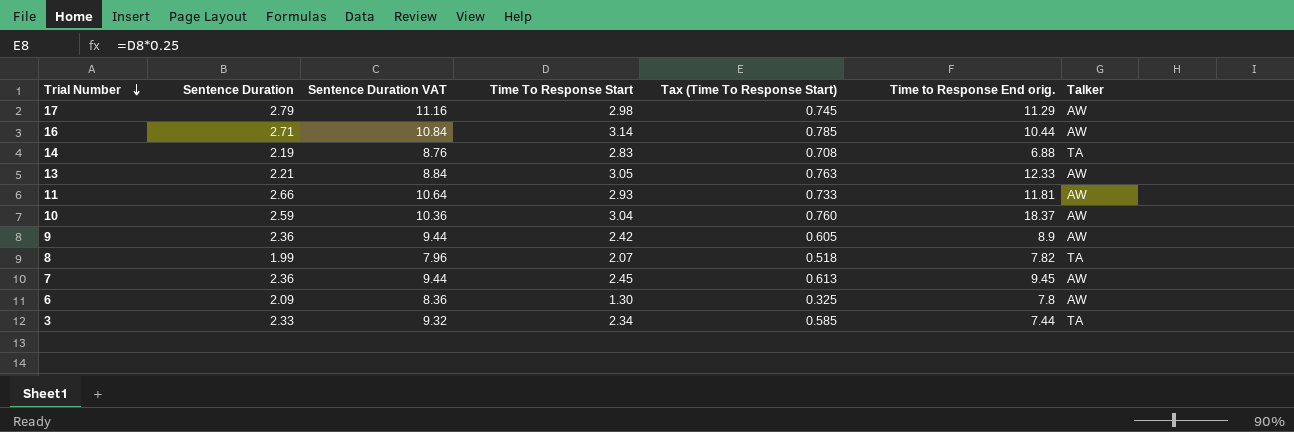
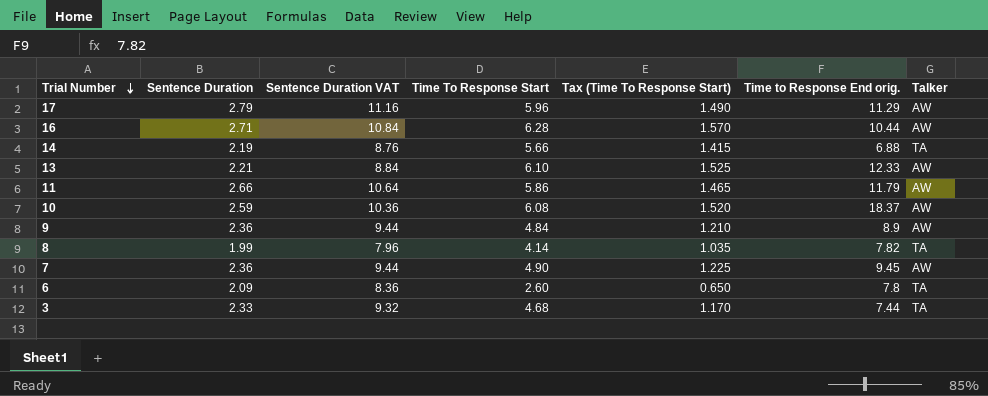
17 | Time To Response Start: 2.98 -> 5.96
17 | Tax (Time To Response Start): 0.745 -> 1.490
16 | Time To Response Start: 3.14 -> 6.28
16 | Tax (Time To Response Start): 0.785 -> 1.570
14 | Time To Response Start: 2.83 -> 5.66
14 | Tax (Time To Response Start): 0.708 -> 1.415
13 | Time To Response Start: 3.05 -> 6.10
13 | Tax (Time To Response Start): 0.763 -> 1.525
11 | Time To Response Start: 2.93 -> 5.86
11 | Tax (Time To Response Start): 0.733 -> 1.465
11 | Time to Response End orig.: 11.81 -> 11.79
10 | Time To Response Start: 3.04 -> 6.08
10 | Tax (Time To Response Start): 0.760 -> 1.520
9 | Time To Response Start: 2.42 -> 4.84
9 | Tax (Time To Response Start): 0.605 -> 1.210
8 | Time To Response Start: 2.07 -> 4.14
8 | Tax (Time To Response Start): 0.518 -> 1.035
7 | Time To Response Start: 2.45 -> 4.90
7 | Tax (Time To Response Start): 0.613 -> 1.225
6 | Time To Response Start: 1.30 -> 2.60
6 | Tax (Time To Response Start): 0.325 -> 0.650
6 | Talker: AW -> TA
3 | Time To Response Start: 2.34 -> 4.68
3 | Tax (Time To Response Start): 0.585 -> 1.170

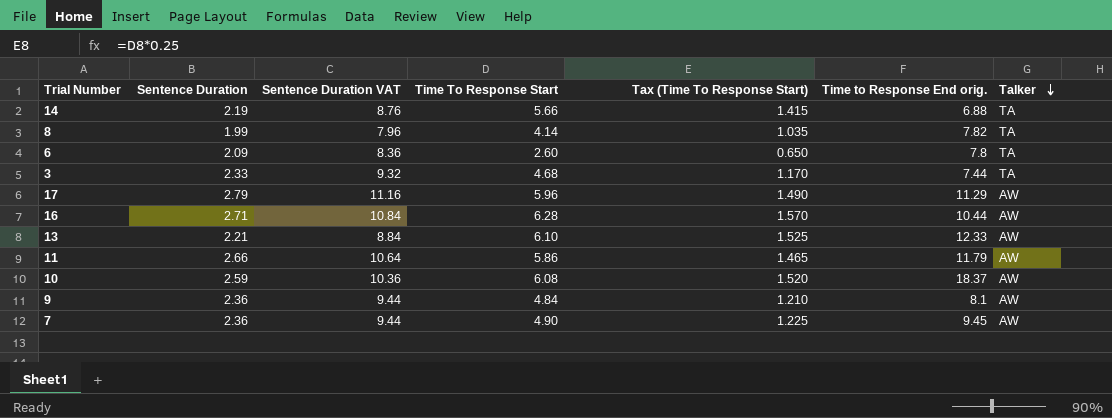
row order: Trial Number descending -> Talker descending
9 | Time to Response End orig.: 8.9 -> 8.1

